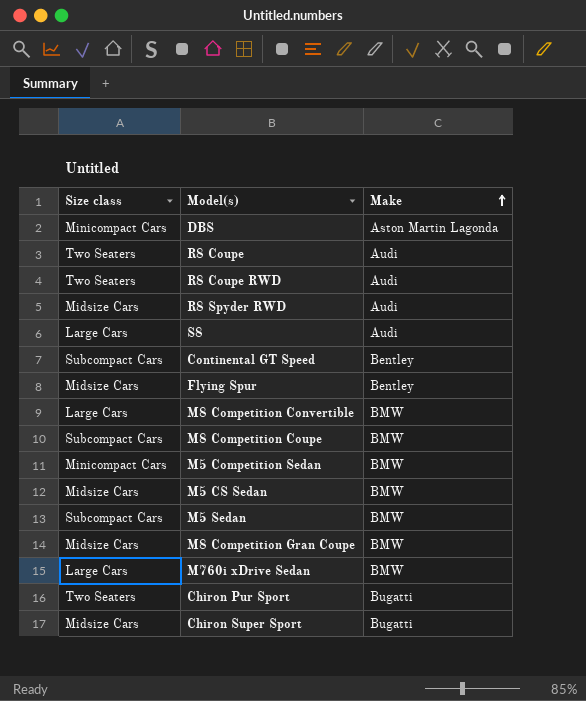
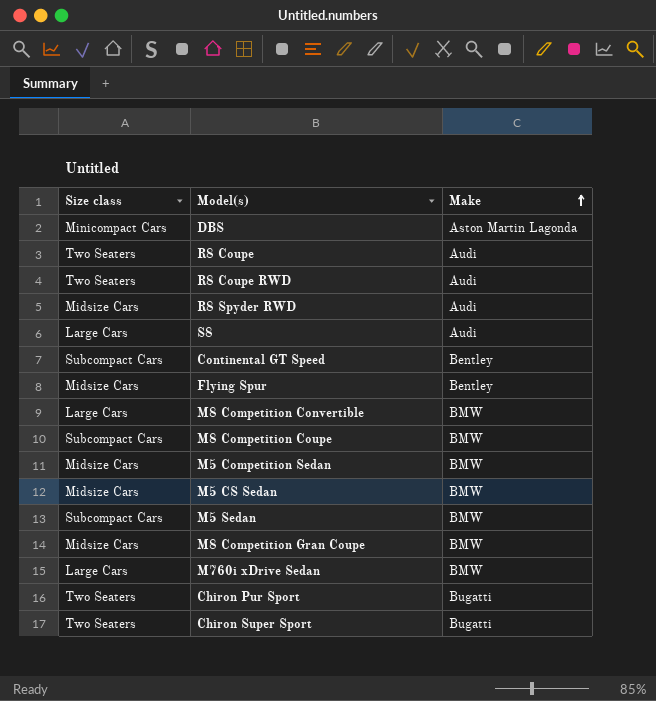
M5 Competition Sedan | Size class: Minicompact Cars -> Midsize Cars
Chiron Super Sport | Size class: Midsize Cars -> Two Seaters

